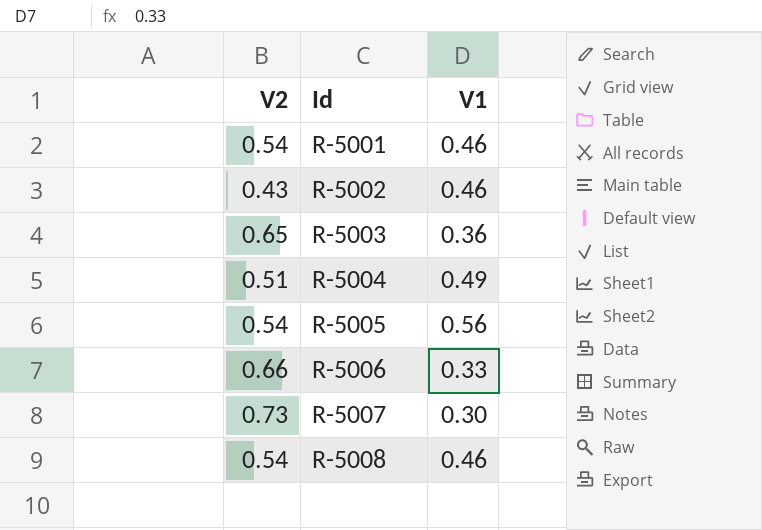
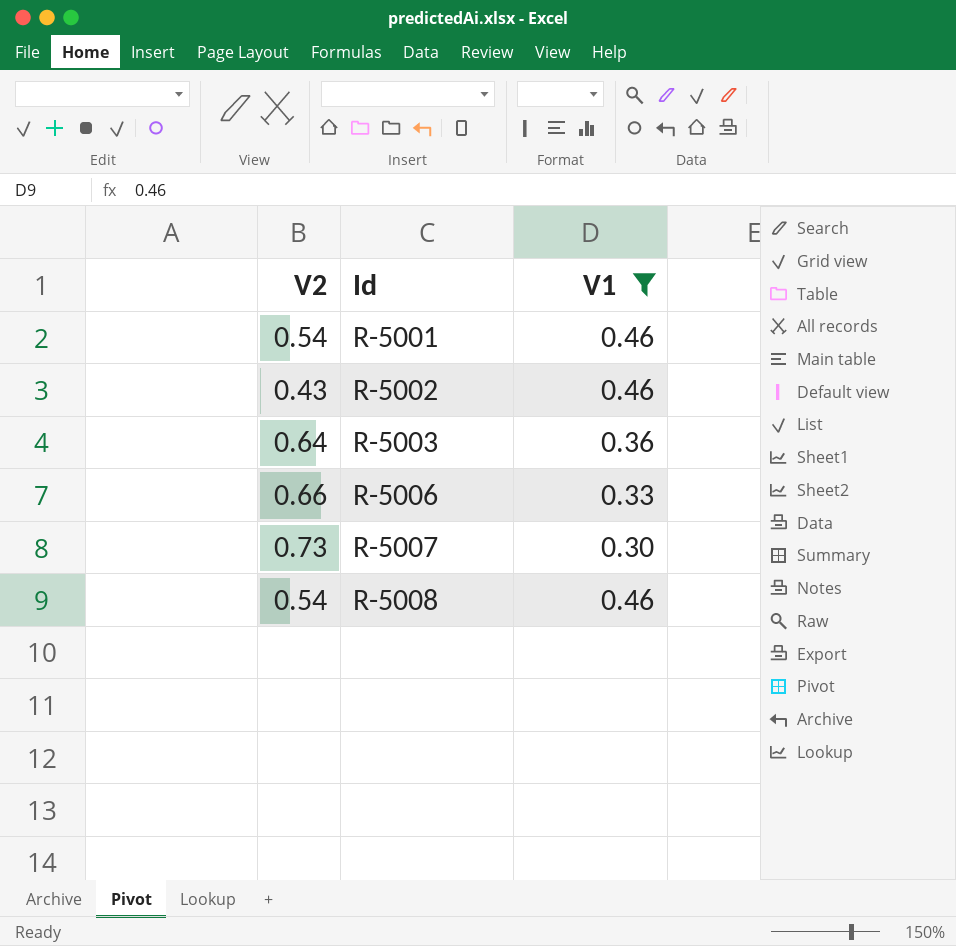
filter: none -> V1 <= 0.46
R-5003 | V2: 0.65 -> 0.64

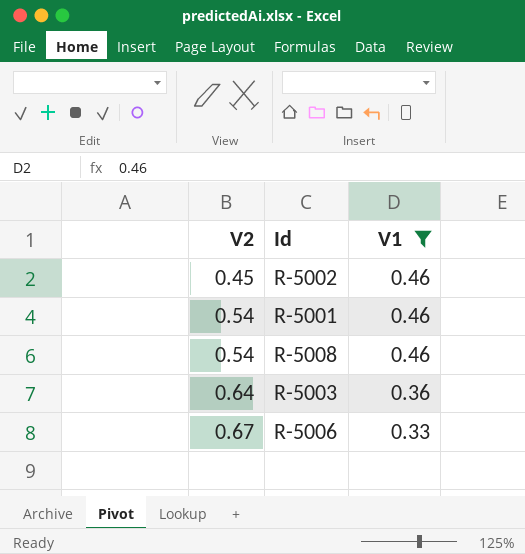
row order: Id ascending -> V2 ascending
row R-5007: 0.73 | 0.30 -> none
R-5002 | V2: 0.43 -> 0.45
R-5006 | V2: 0.66 -> 0.67

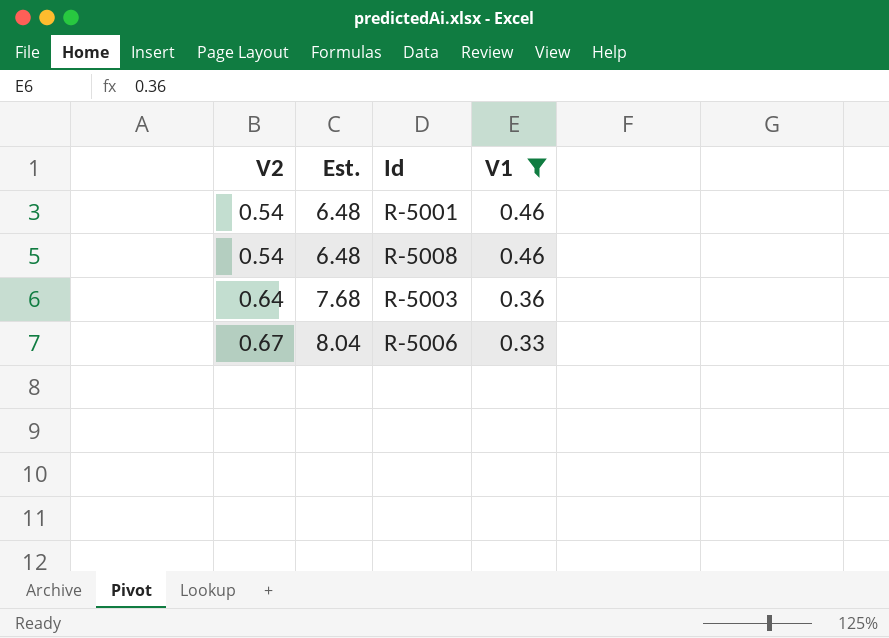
column Est. | formula: none -> [V2] * 12
row R-5002: 0.45 | 0.46 -> none

